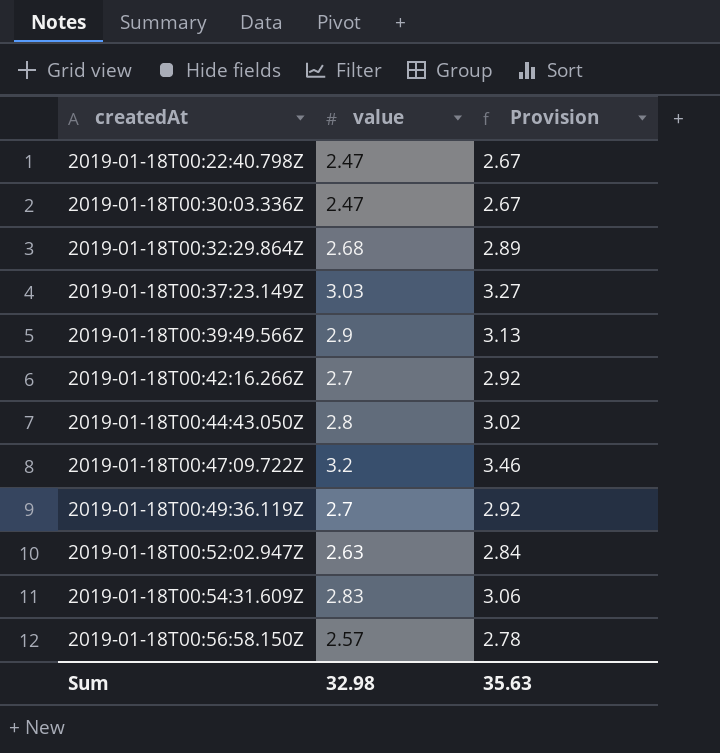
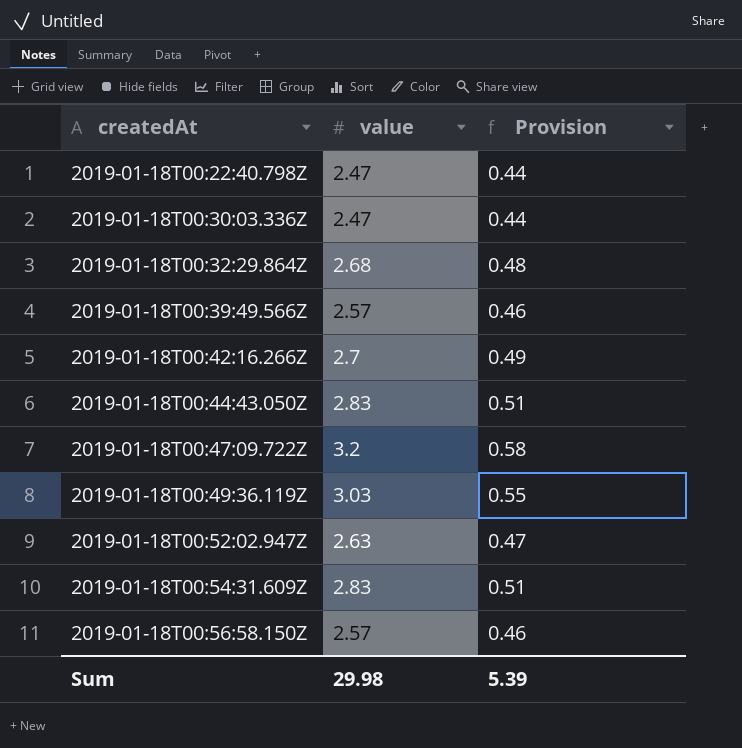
column Provision | formula: [value] * 1.08 -> [value] * 0.18
row 2019-01-18T00:37:23.149Z: 3.03 | 3.27 -> none
2019-01-18T00:39:49.566Z | value: 2.9 -> 2.57
2019-01-18T00:44:43.050Z | value: 2.8 -> 2.83
2019-01-18T00:49:36.119Z | value: 2.7 -> 3.03
Sum | value: 32.98 -> 29.98
Sum | Provision: 35.63 -> 5.39

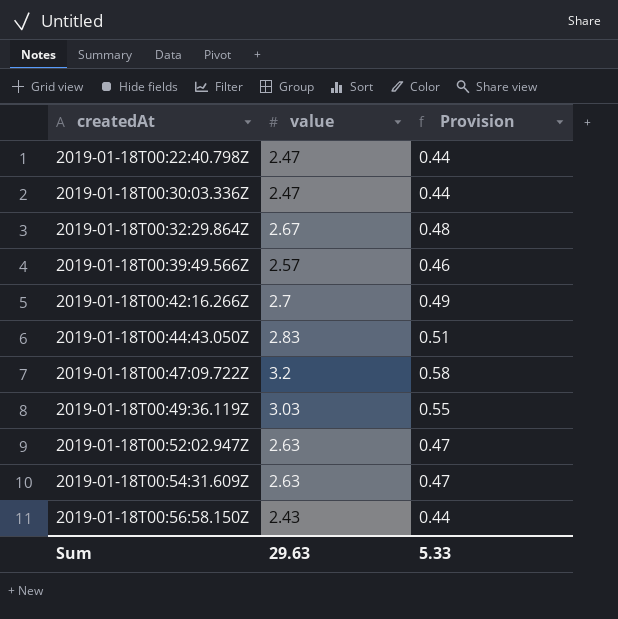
2019-01-18T00:32:29.864Z | value: 2.68 -> 2.67
2019-01-18T00:54:31.609Z | value: 2.83 -> 2.63
2019-01-18T00:54:31.609Z | Provision: 0.51 -> 0.47
2019-01-18T00:56:58.150Z | value: 2.57 -> 2.43
2019-01-18T00:56:58.150Z | Provision: 0.46 -> 0.44
Sum | value: 29.98 -> 29.63
Sum | Provision: 5.39 -> 5.33

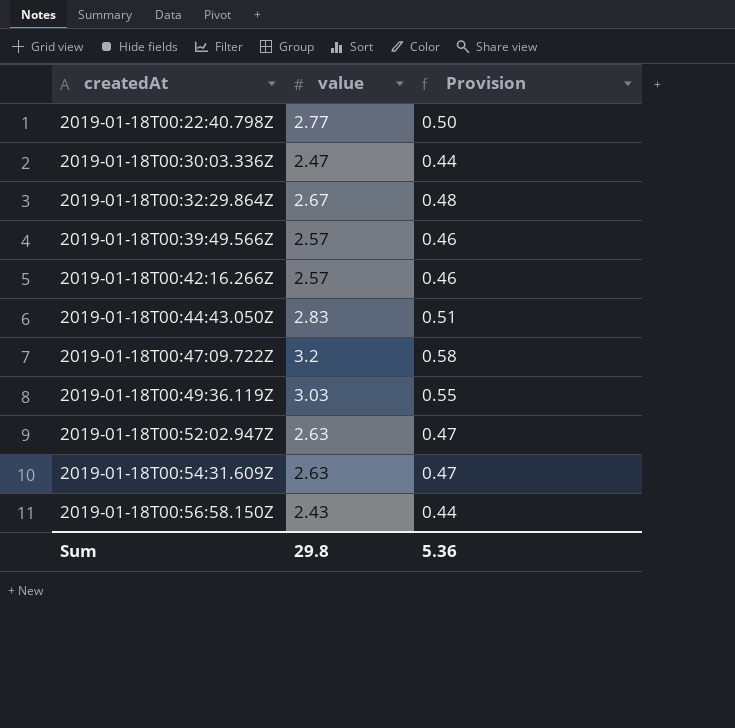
2019-01-18T00:22:40.798Z | value: 2.47 -> 2.77
2019-01-18T00:22:40.798Z | Provision: 0.44 -> 0.50
2019-01-18T00:42:16.266Z | value: 2.7 -> 2.57
2019-01-18T00:42:16.266Z | Provision: 0.49 -> 0.46
Sum | value: 29.63 -> 29.8
Sum | Provision: 5.33 -> 5.36

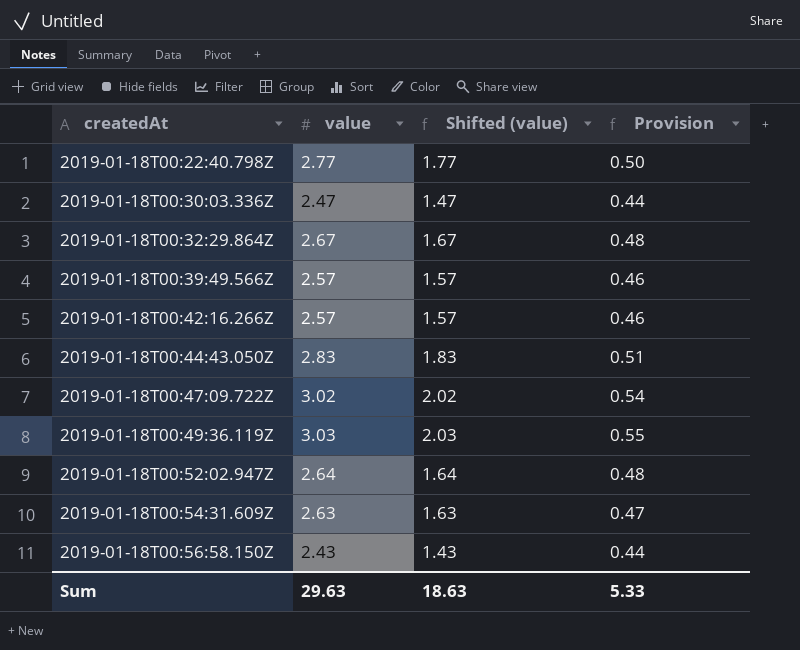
column Shifted (value) | formula: none -> [value] - 1
2019-01-18T00:47:09.722Z | value: 3.2 -> 3.02
2019-01-18T00:47:09.722Z | Provision: 0.58 -> 0.54
2019-01-18T00:52:02.947Z | value: 2.63 -> 2.64
2019-01-18T00:52:02.947Z | Provision: 0.47 -> 0.48
Sum | value: 29.8 -> 29.63
Sum | Provision: 5.36 -> 5.33

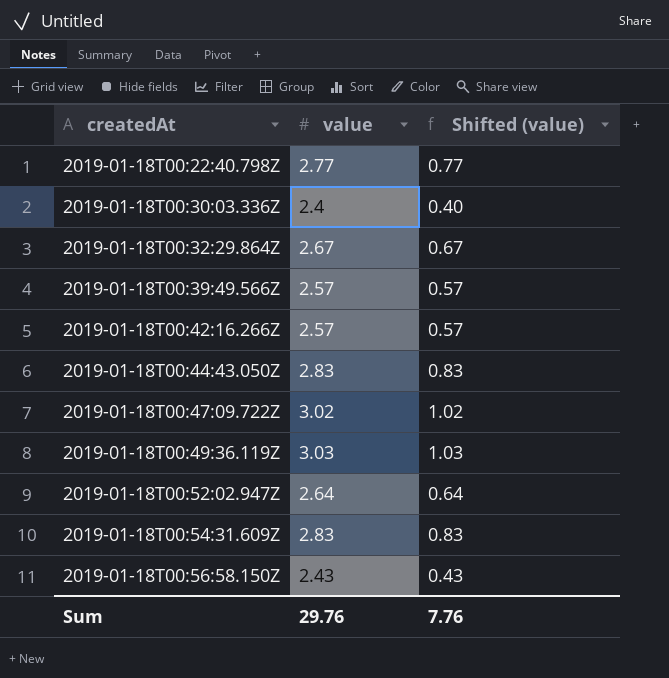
column Provision | formula: [value] * 0.18 -> none
column Shifted (value) | formula: [value] - 1 -> [value] - 2
2019-01-18T00:30:03.336Z | value: 2.47 -> 2.4
2019-01-18T00:54:31.609Z | value: 2.63 -> 2.83
Sum | value: 29.63 -> 29.76
Sum | Shifted (value): 18.63 -> 7.76

